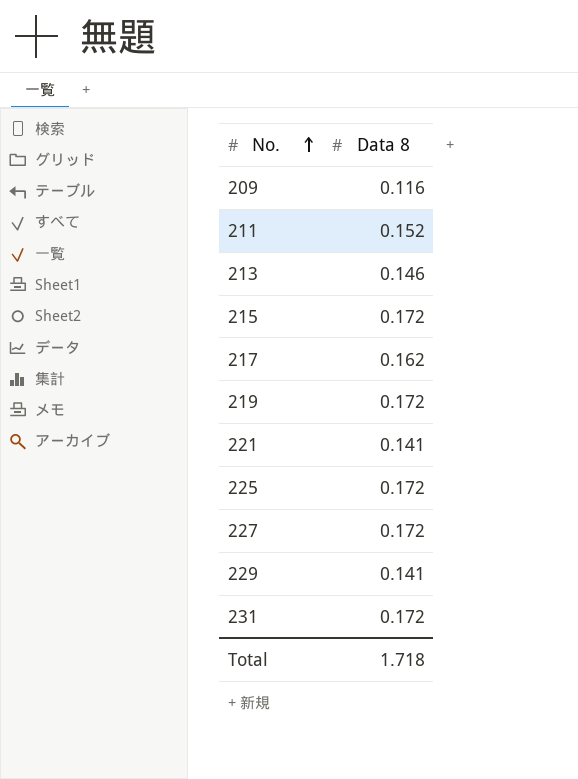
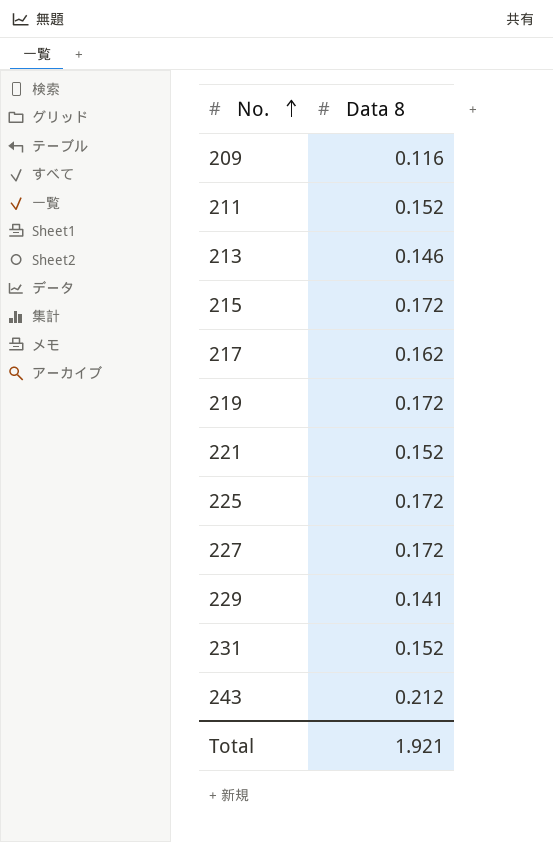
221 | Data 8: 0.141 -> 0.152
231 | Data 8: 0.172 -> 0.152
row 243: none -> 0.212
Total | Data 8: 1.718 -> 1.921

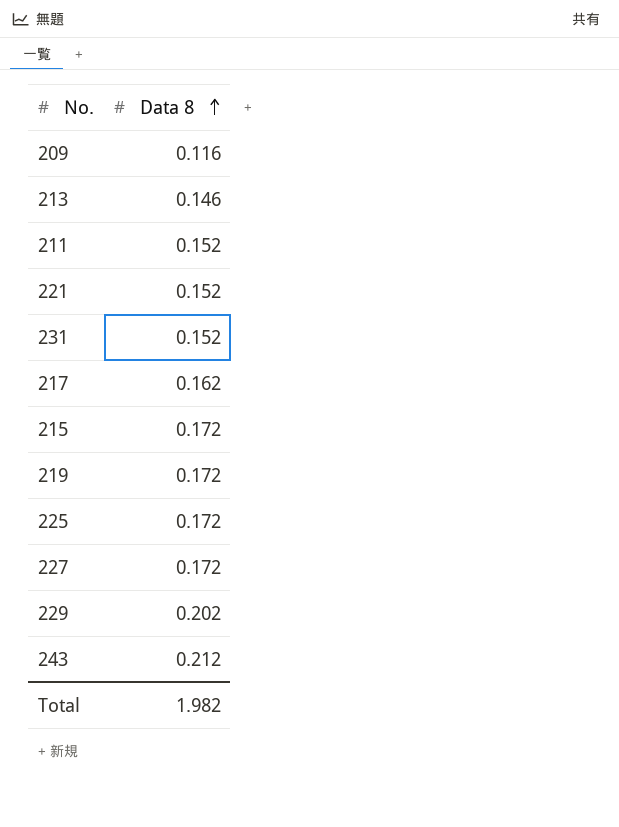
row order: No. ascending -> Data 8 ascending
229 | Data 8: 0.141 -> 0.202
Total | Data 8: 1.921 -> 1.982

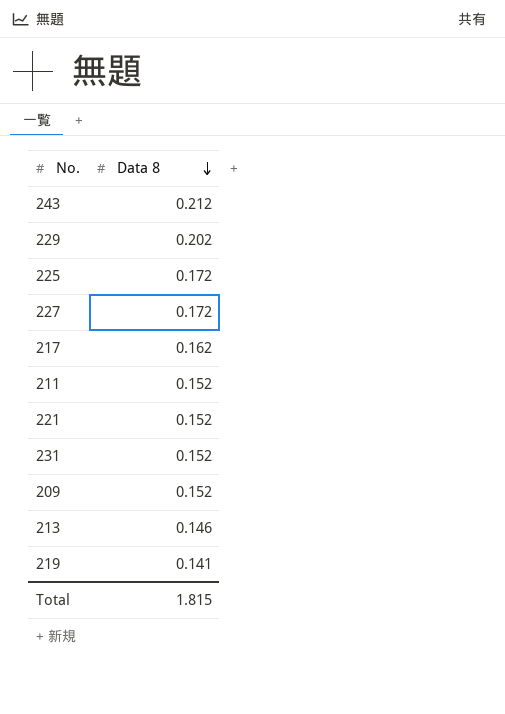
row order: Data 8 ascending -> Data 8 descending
row 215: 0.172 -> none
209 | Data 8: 0.116 -> 0.152
219 | Data 8: 0.172 -> 0.141
Total | Data 8: 1.982 -> 1.815

